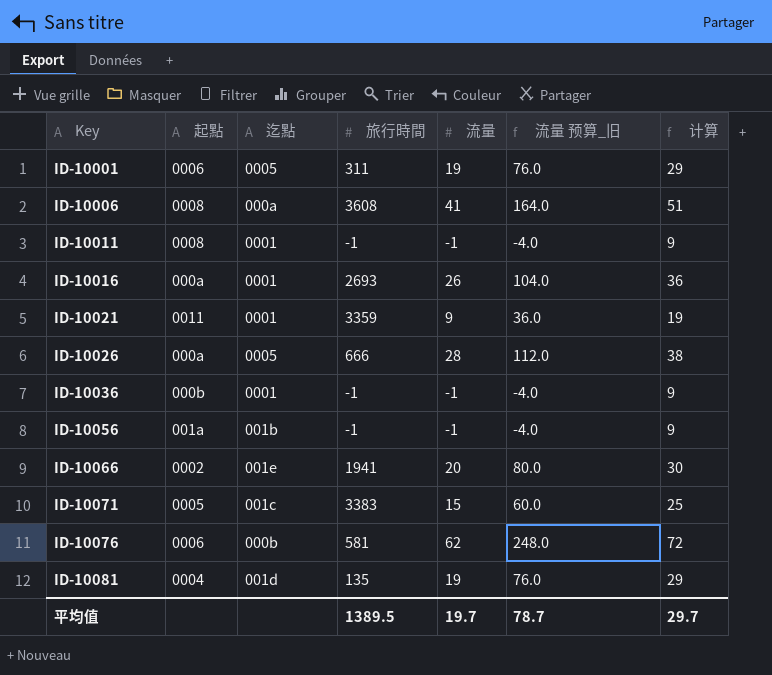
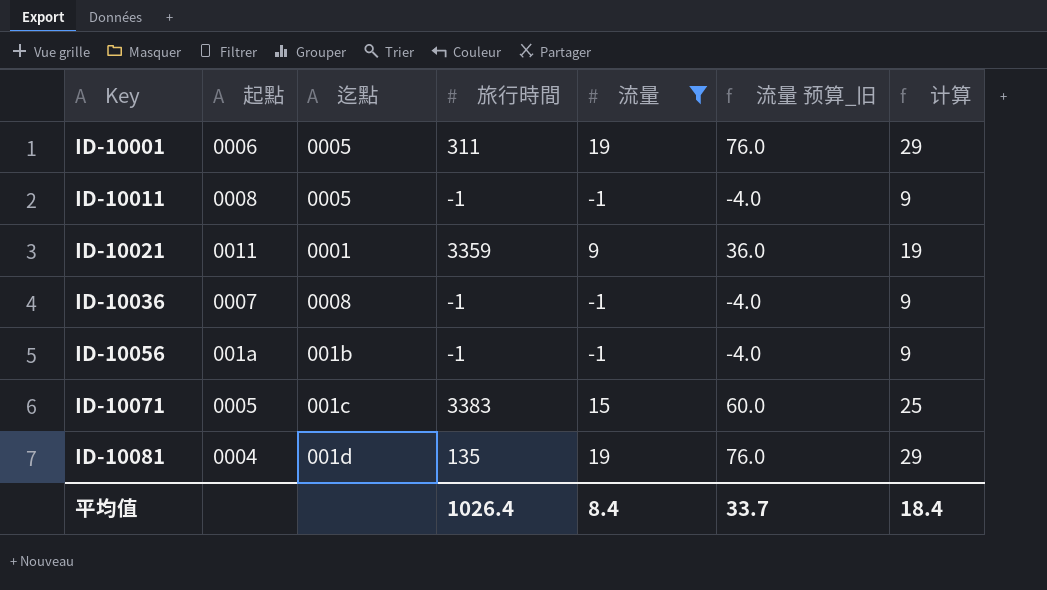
filter: none -> 流量 <= 19
ID-10011 | 迄點: 0001 -> 0005
ID-10036 | 起點: 000b -> 0007
ID-10036 | 迄點: 0001 -> 0008
平均值 | 旅行時間: 1389.5 -> 1026.4
平均值 | 流量: 19.7 -> 8.4
平均值 | 流量 预算_旧: 78.7 -> 33.7
平均值 | 计算: 29.7 -> 18.4

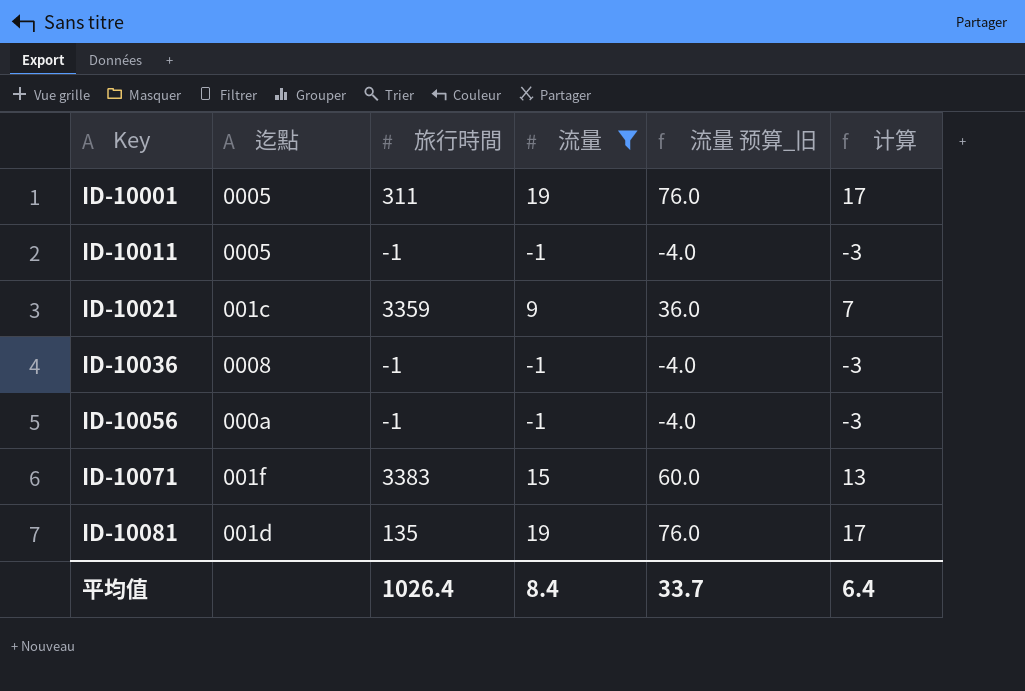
column 起點 | position: 2 -> none
column 计算 | formula: [流量] + 10 -> [流量] - 2
ID-10021 | 迄點: 0001 -> 001c
ID-10056 | 迄點: 001b -> 000a
ID-10071 | 迄點: 001c -> 001f
平均值 | 计算: 18.4 -> 6.4

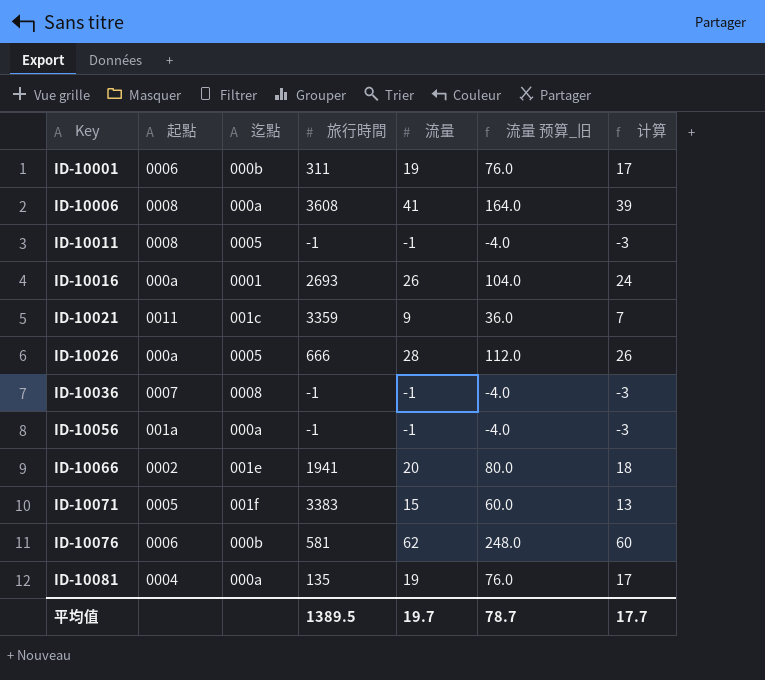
filter: 流量 <= 19 -> none
column 起點 | position: none -> 2
ID-10001 | 迄點: 0005 -> 000b
ID-10081 | 迄點: 001d -> 000a
平均值 | 旅行時間: 1026.4 -> 1389.5
平均值 | 流量: 8.4 -> 19.7
平均值 | 流量 预算_旧: 33.7 -> 78.7
平均值 | 计算: 6.4 -> 17.7

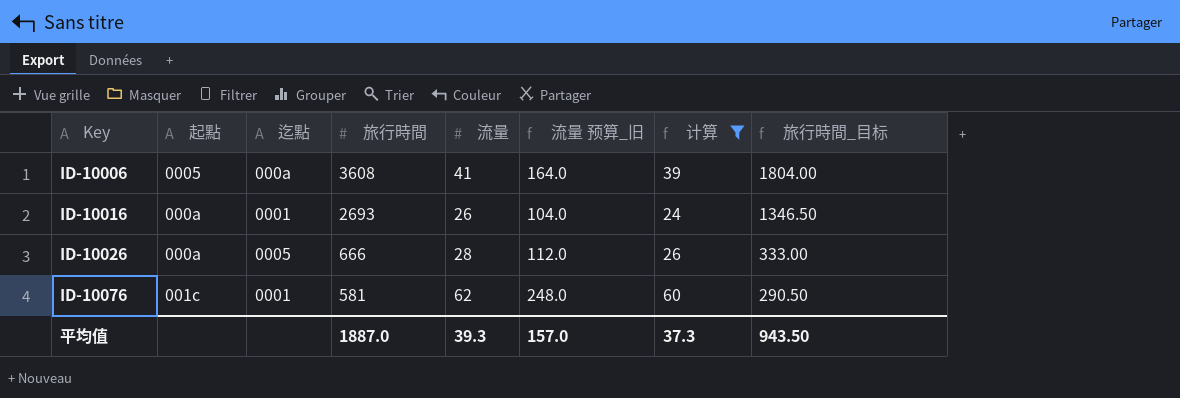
filter: none -> 计算 >= 24
column 旅行時間_目标 | formula: none -> [旅行時間] * 0.5
ID-10006 | 起點: 0008 -> 0005
ID-10076 | 起點: 0006 -> 001c
ID-10076 | 迄點: 000b -> 0001
平均值 | 旅行時間: 1389.5 -> 1887.0
平均值 | 流量: 19.7 -> 39.3
平均值 | 流量 预算_旧: 78.7 -> 157.0
平均值 | 计算: 17.7 -> 37.3

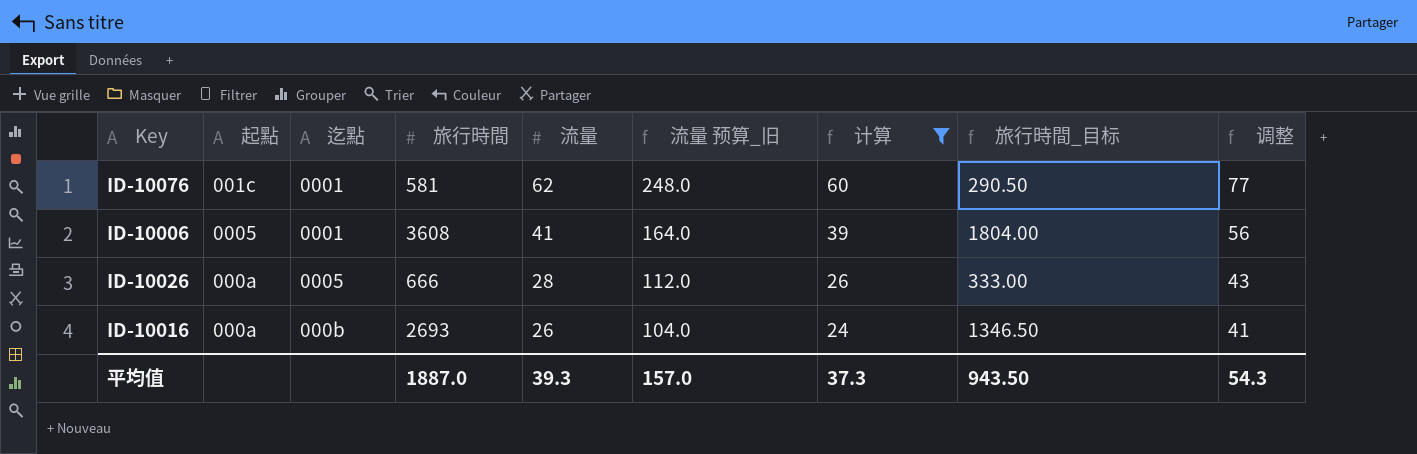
row order: Key ascending -> 流量 descending
column 调整 | formula: none -> [流量] + 15
ID-10006 | 迄點: 000a -> 0001
ID-10016 | 迄點: 0001 -> 000b

